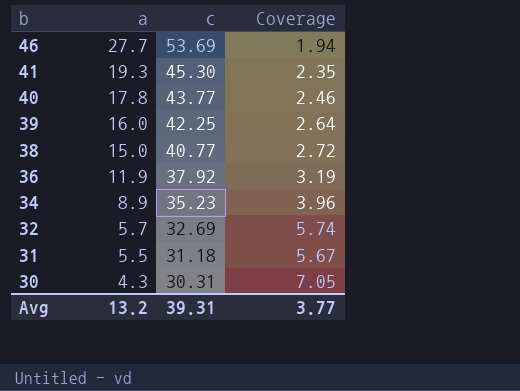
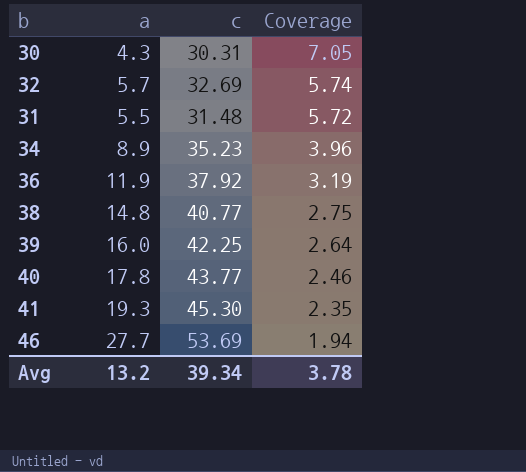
row order: b descending -> Coverage descending
31 | c: 31.18 -> 31.48
31 | Coverage: 5.67 -> 5.72
38 | a: 15.0 -> 14.8
38 | Coverage: 2.72 -> 2.75
Avg | c: 39.31 -> 39.34
Avg | Coverage: 3.77 -> 3.78

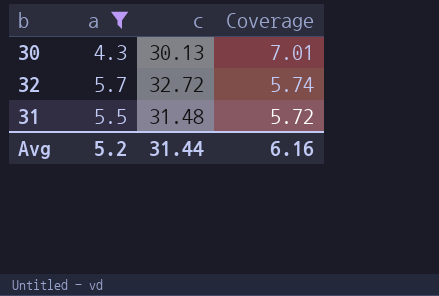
filter: none -> a <= 5.7
30 | c: 30.31 -> 30.13
30 | Coverage: 7.05 -> 7.01
32 | c: 32.69 -> 32.72
Avg | a: 13.2 -> 5.2
Avg | c: 39.34 -> 31.44
Avg | Coverage: 3.78 -> 6.16

